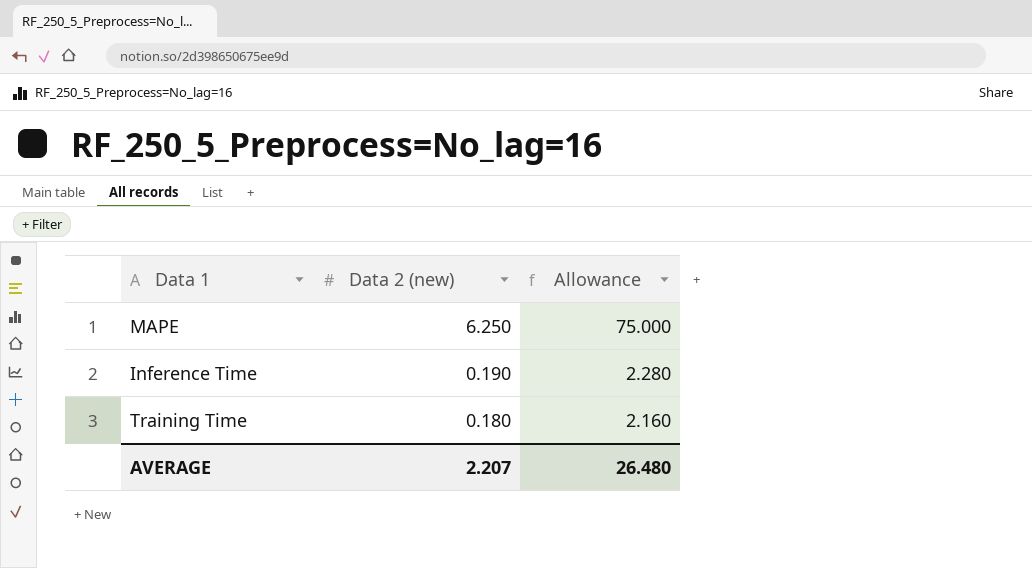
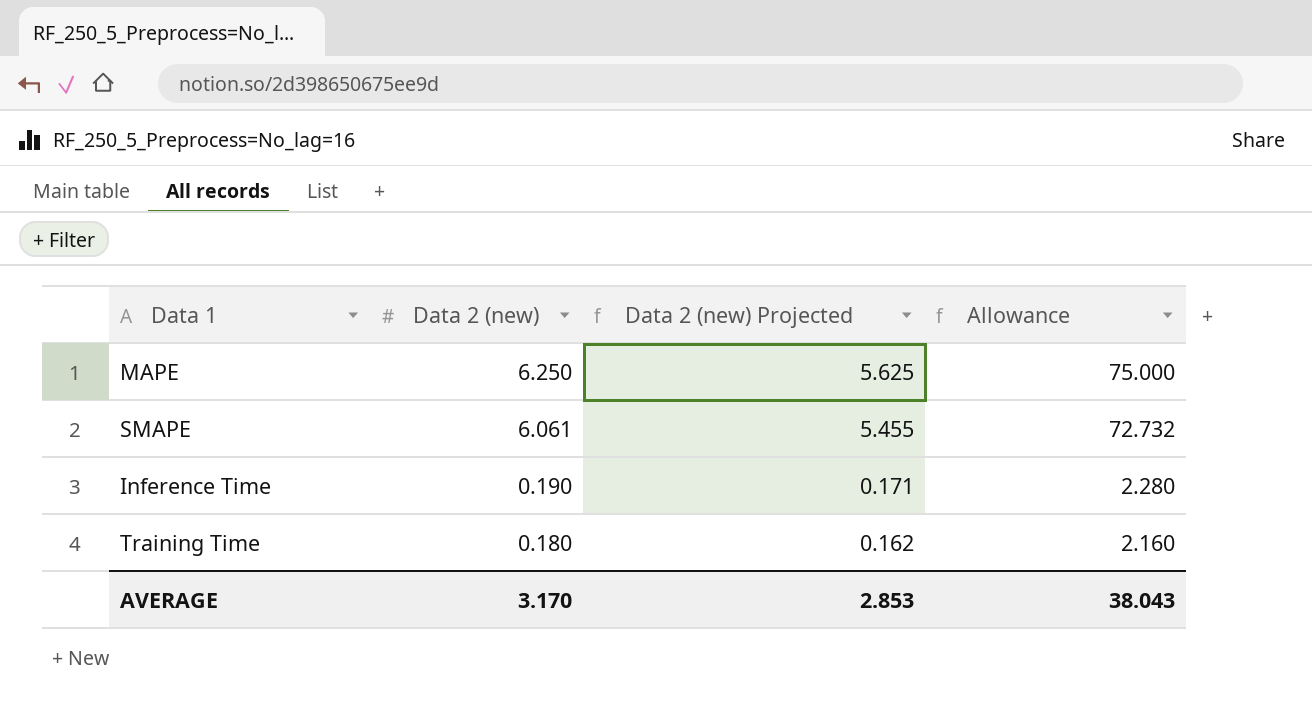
column Data 2 (new) Projected | formula: none -> [Data 2 (new)] * 0.9
row SMAPE: none -> 6.061 | 5.455 | 72.732
AVERAGE | Data 2 (new): 2.207 -> 3.170
AVERAGE | Allowance: 26.480 -> 38.043

